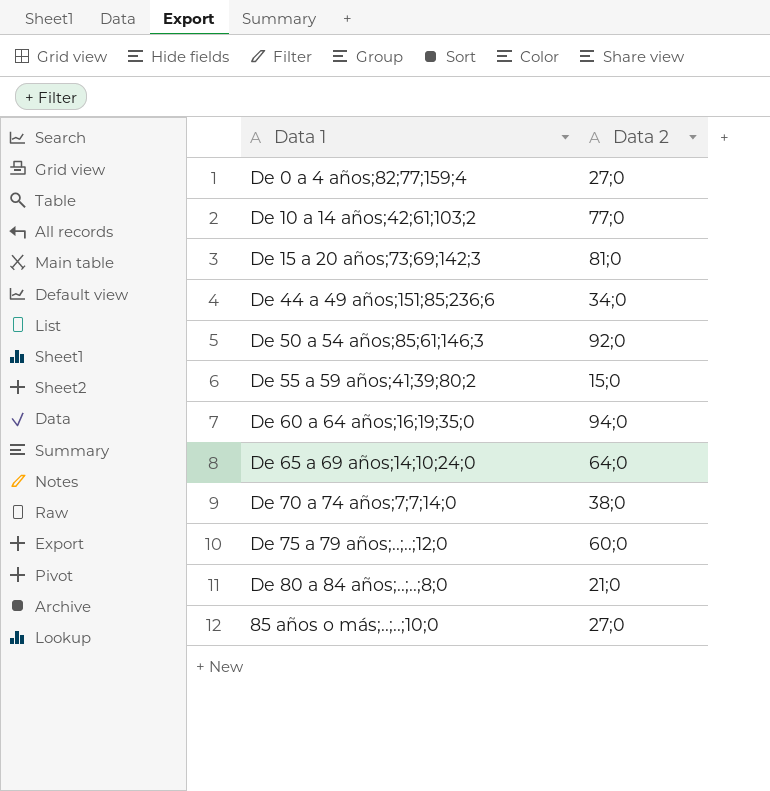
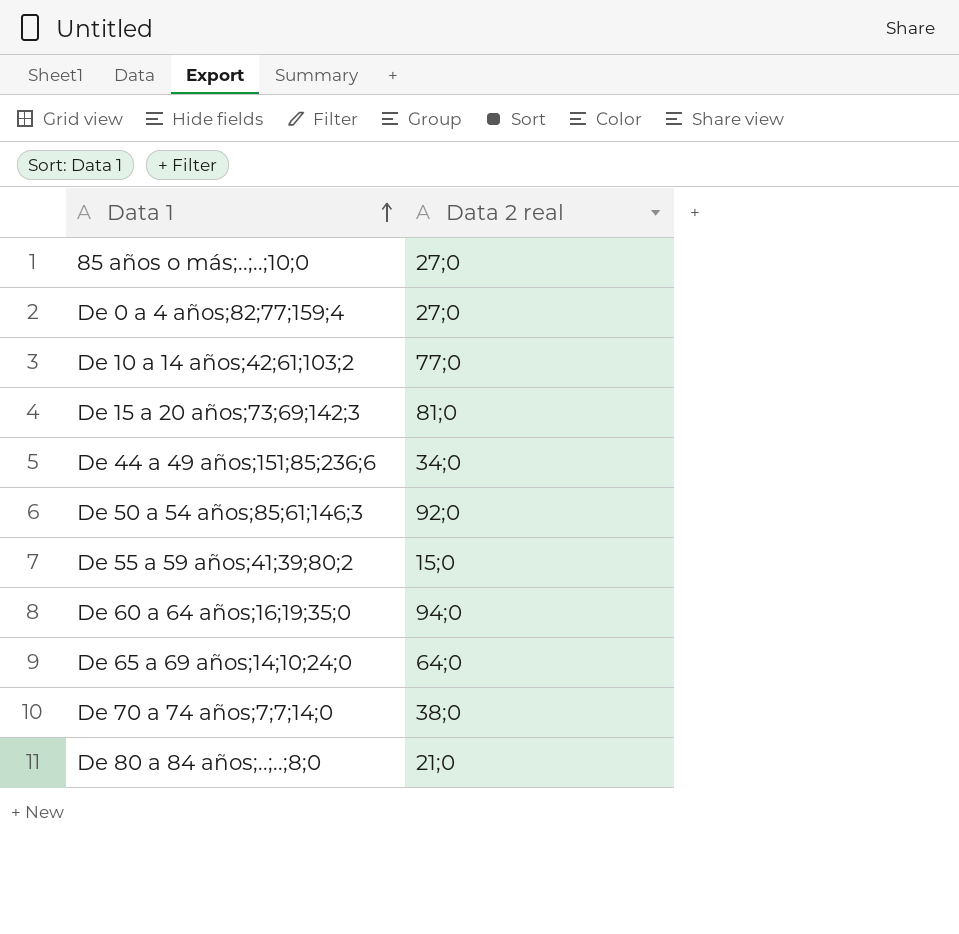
row order: none -> Data 1 ascending
column name: Data 2 -> Data 2 real
row De 75 a 79 años;..;..;12;0: 60;0 -> none

